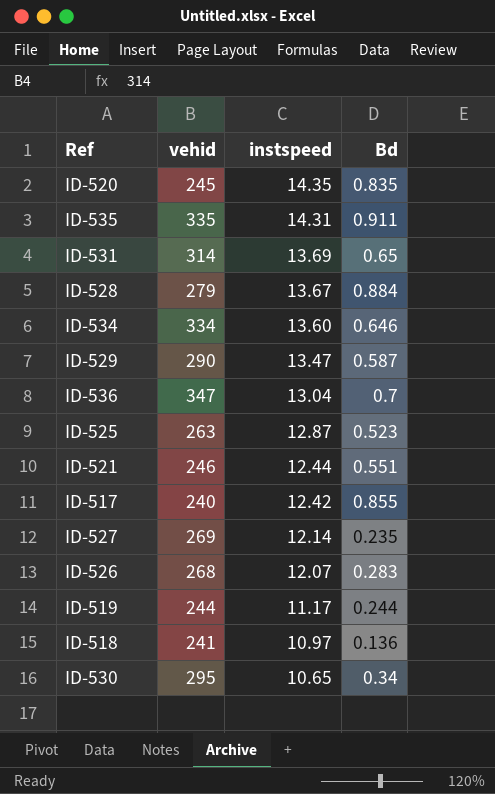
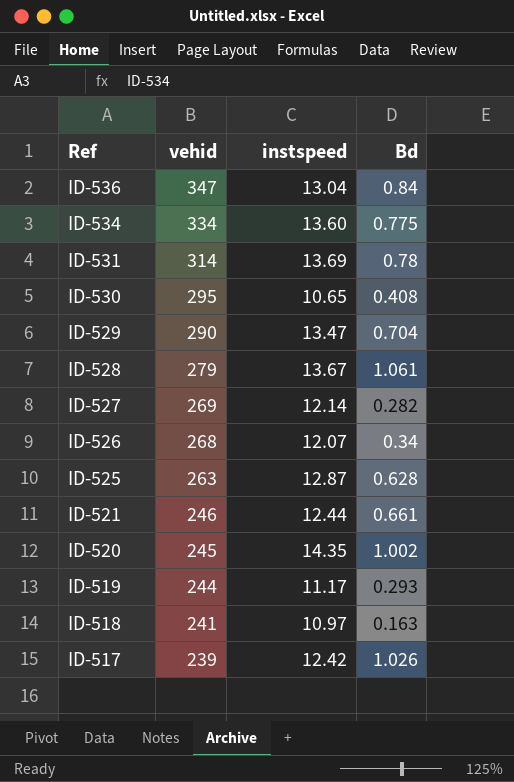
row order: instspeed descending -> Ref descending
row ID-535: 335 | 14.31 | 0.911 -> none
ID-536 | Bd: 0.7 -> 0.84
ID-534 | Bd: 0.646 -> 0.775
ID-531 | Bd: 0.65 -> 0.78
ID-530 | Bd: 0.34 -> 0.408
ID-529 | Bd: 0.587 -> 0.704
ID-528 | Bd: 0.884 -> 1.061
ID-527 | Bd: 0.235 -> 0.282
ID-526 | Bd: 0.283 -> 0.34
ID-525 | Bd: 0.523 -> 0.628
ID-521 | Bd: 0.551 -> 0.661
ID-520 | Bd: 0.835 -> 1.002
ID-519 | Bd: 0.244 -> 0.293
ID-518 | Bd: 0.136 -> 0.163
ID-517 | vehid: 240 -> 239
ID-517 | Bd: 0.855 -> 1.026

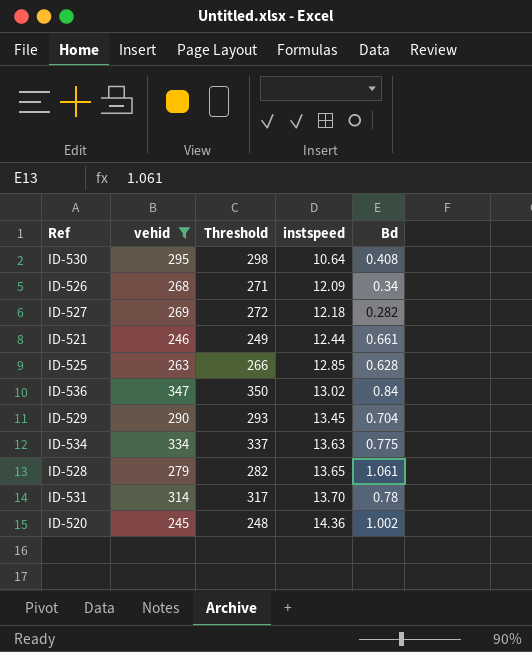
filter: none -> vehid >= 245
row order: Ref descending -> instspeed ascending
column Threshold | formula: none -> [vehid] + 3
ID-530 | instspeed: 10.65 -> 10.64
ID-526 | instspeed: 12.07 -> 12.09
ID-527 | instspeed: 12.14 -> 12.18
ID-525 | instspeed: 12.87 -> 12.85
ID-536 | instspeed: 13.04 -> 13.02
ID-529 | instspeed: 13.47 -> 13.45
ID-534 | instspeed: 13.60 -> 13.63
ID-528 | instspeed: 13.67 -> 13.65
ID-531 | instspeed: 13.69 -> 13.70
ID-520 | instspeed: 14.35 -> 14.36

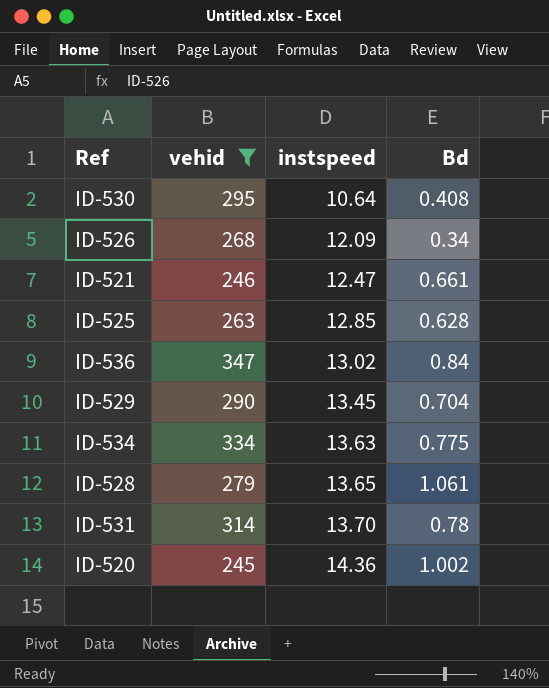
column Threshold | formula: [vehid] + 3 -> none
row ID-527: 269 | 272 | 12.18 | 0.282 -> none
ID-521 | instspeed: 12.44 -> 12.47

